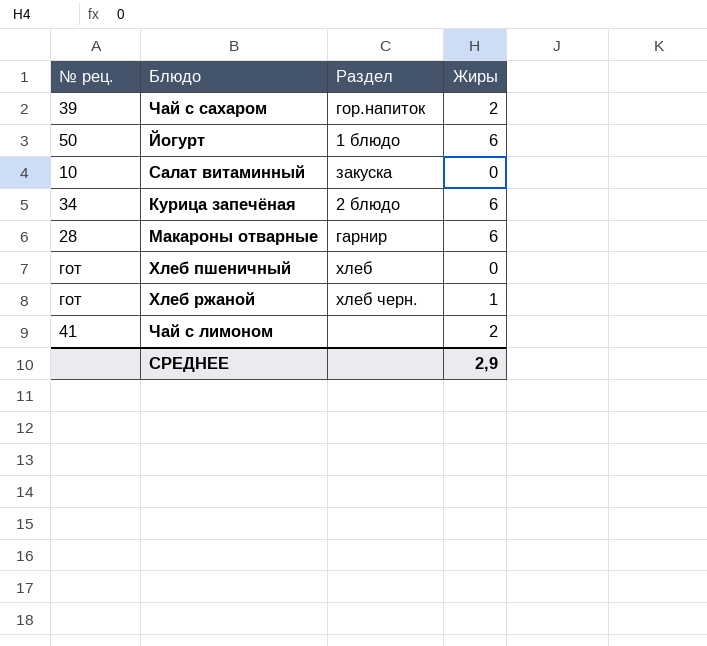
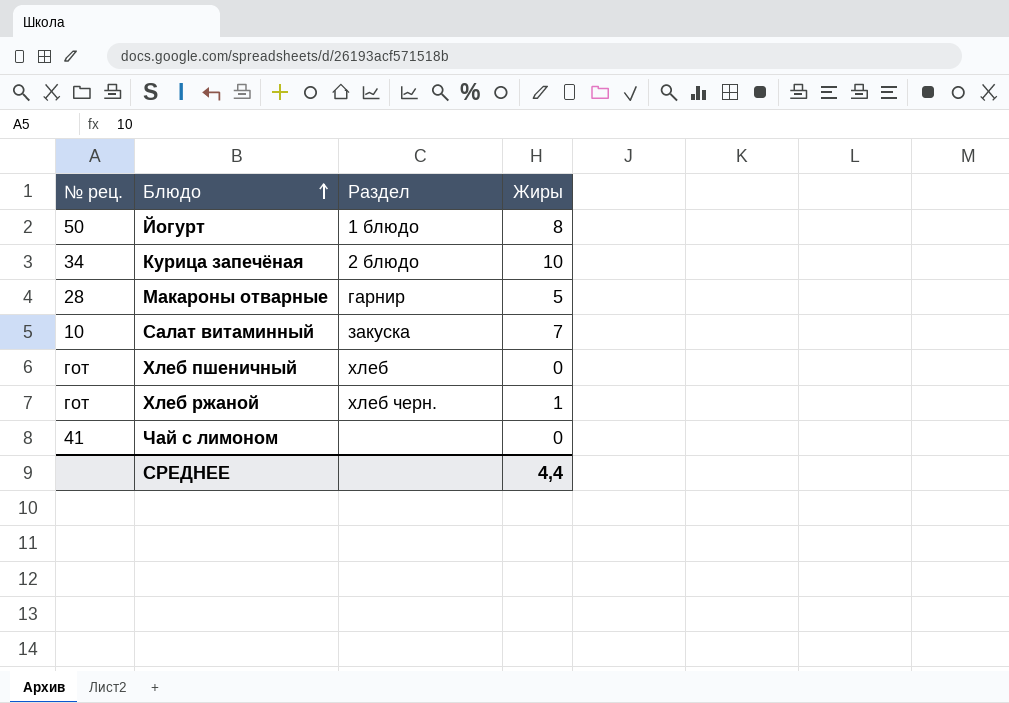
row order: none -> Блюдо ascending
row Чай с сахаром: 39 | гор.напиток | 2 -> none
Йогурт | Жиры: 6 -> 8
Курица запечёная | Жиры: 6 -> 10
Макароны отварные | Жиры: 6 -> 5
Салат витаминный | Жиры: 0 -> 7
Чай с лимоном | Жиры: 2 -> 0
СРЕДНЕЕ | Жиры: 2,9 -> 4,4

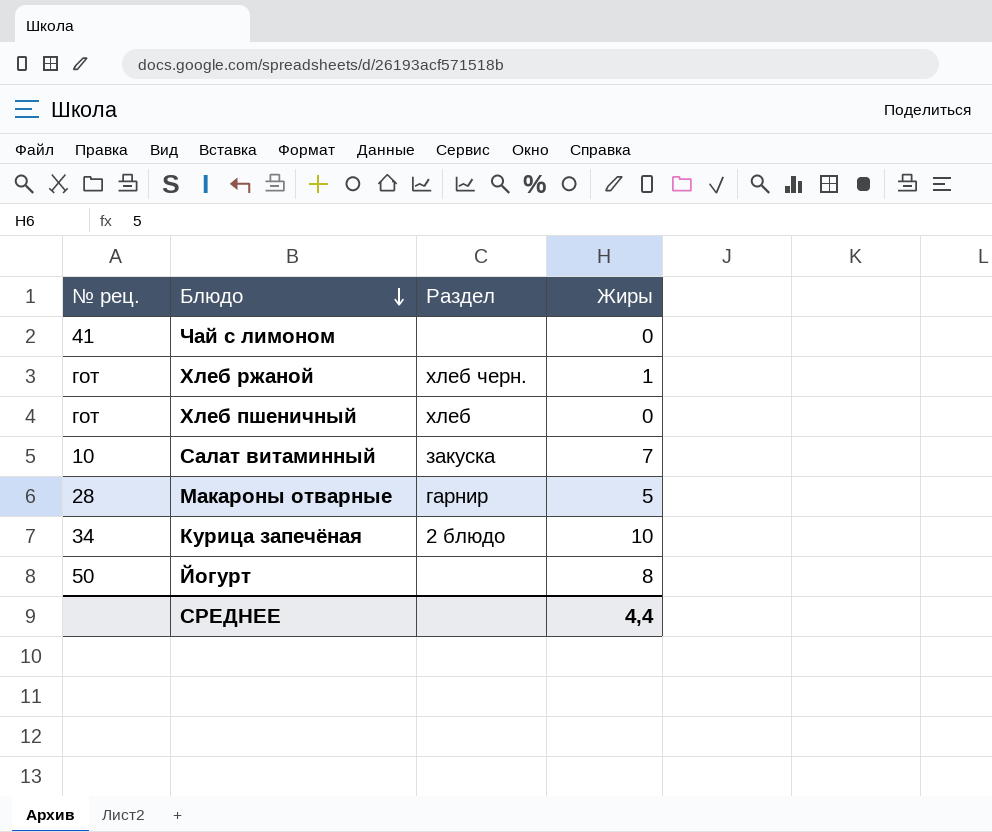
row order: Блюдо ascending -> Блюдо descending
Йогурт | Раздел: 1 блюдо -> none

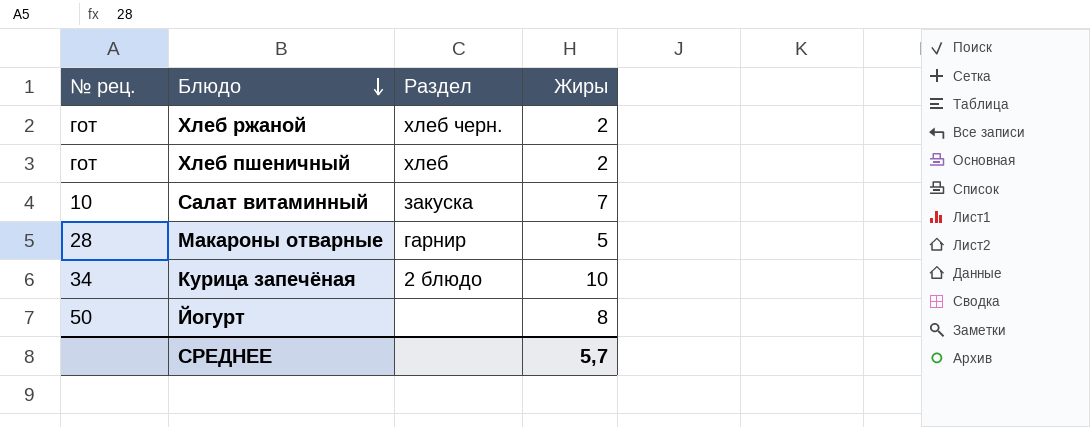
row Чай с лимоном: 41 | none | 0 -> none
Хлеб ржаной | Жиры: 1 -> 2
Хлеб пшеничный | Жиры: 0 -> 2
СРЕДНЕЕ | Жиры: 4,4 -> 5,7

